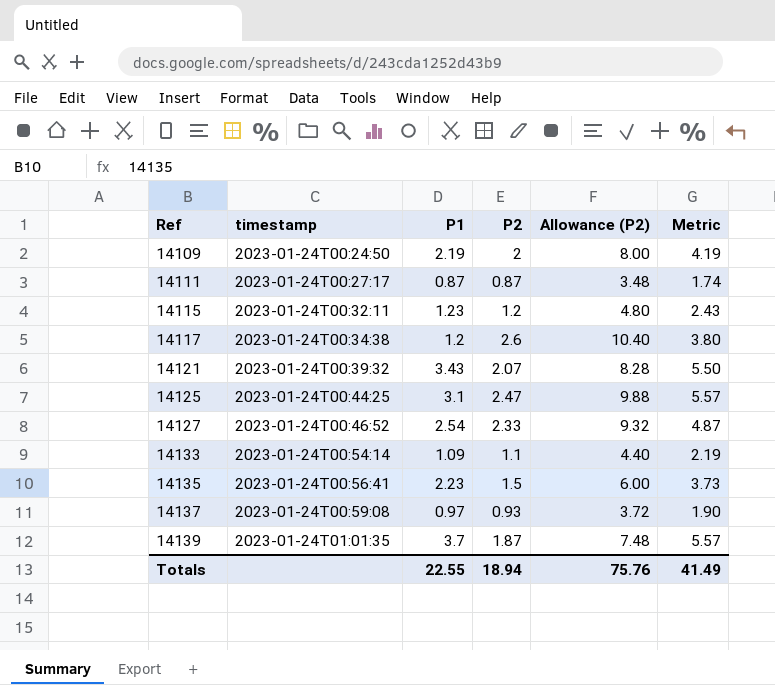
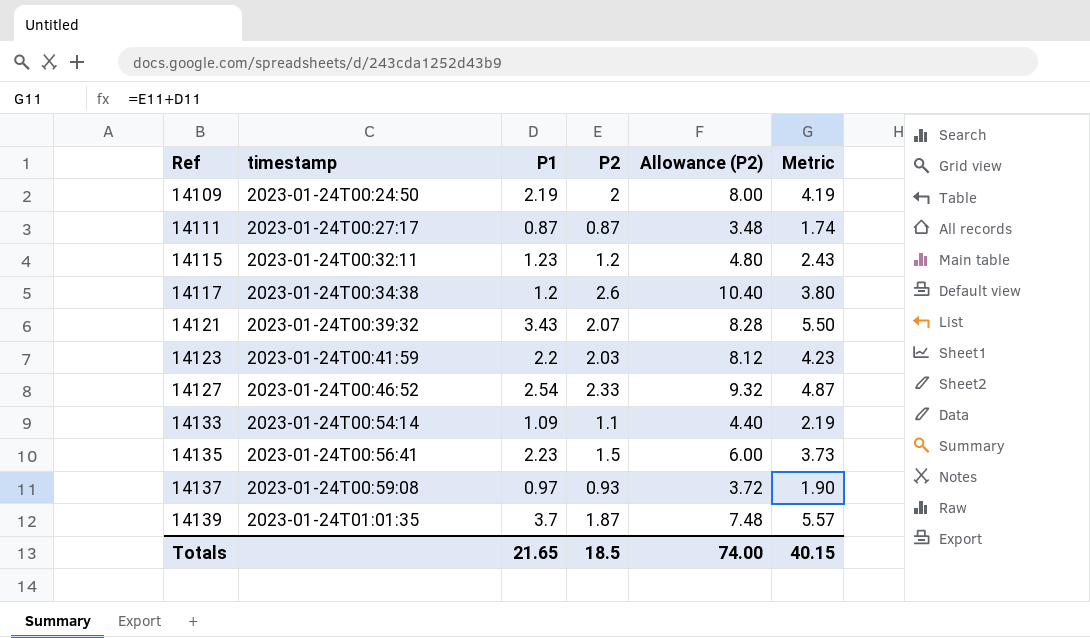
row 14125: 2023-01-24T00:44:25 | 3.1 | 2.47 | 9.88 | 5.57 -> none
row 14123: none -> 2023-01-24T00:41:59 | 2.2 | 2.03 | 8.12 | 4.23
Totals | P1: 22.55 -> 21.65
Totals | P2: 18.94 -> 18.5
Totals | Allowance (P2): 75.76 -> 74.00
Totals | Metric: 41.49 -> 40.15

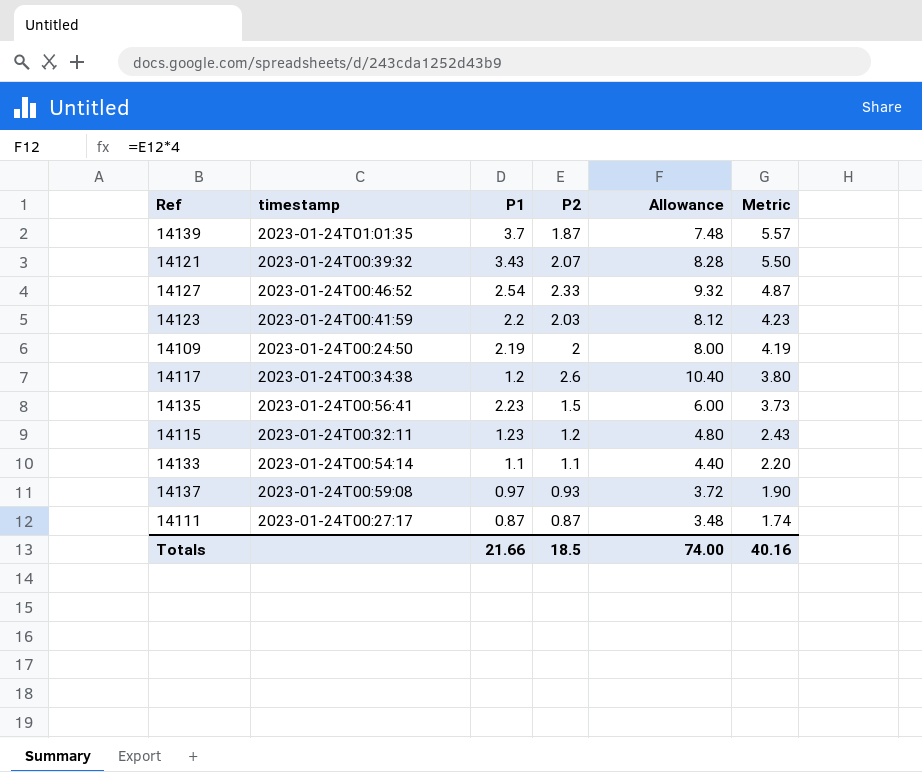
row order: Ref ascending -> Metric descending
column name: Allowance (P2) -> Allowance
14133 | P1: 1.09 -> 1.1
14133 | Metric: 2.19 -> 2.20
Totals | P1: 21.65 -> 21.66
Totals | Metric: 40.15 -> 40.16

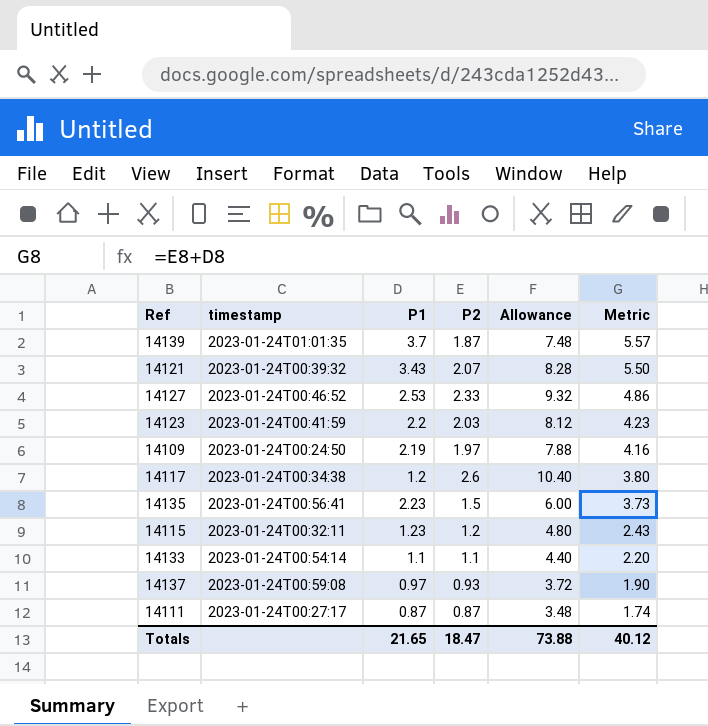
14127 | P1: 2.54 -> 2.53
14127 | Metric: 4.87 -> 4.86
14109 | P2: 2 -> 1.97
14109 | Allowance: 8.00 -> 7.88
14109 | Metric: 4.19 -> 4.16
Totals | P1: 21.66 -> 21.65
Totals | P2: 18.5 -> 18.47
Totals | Allowance: 74.00 -> 73.88
Totals | Metric: 40.16 -> 40.12

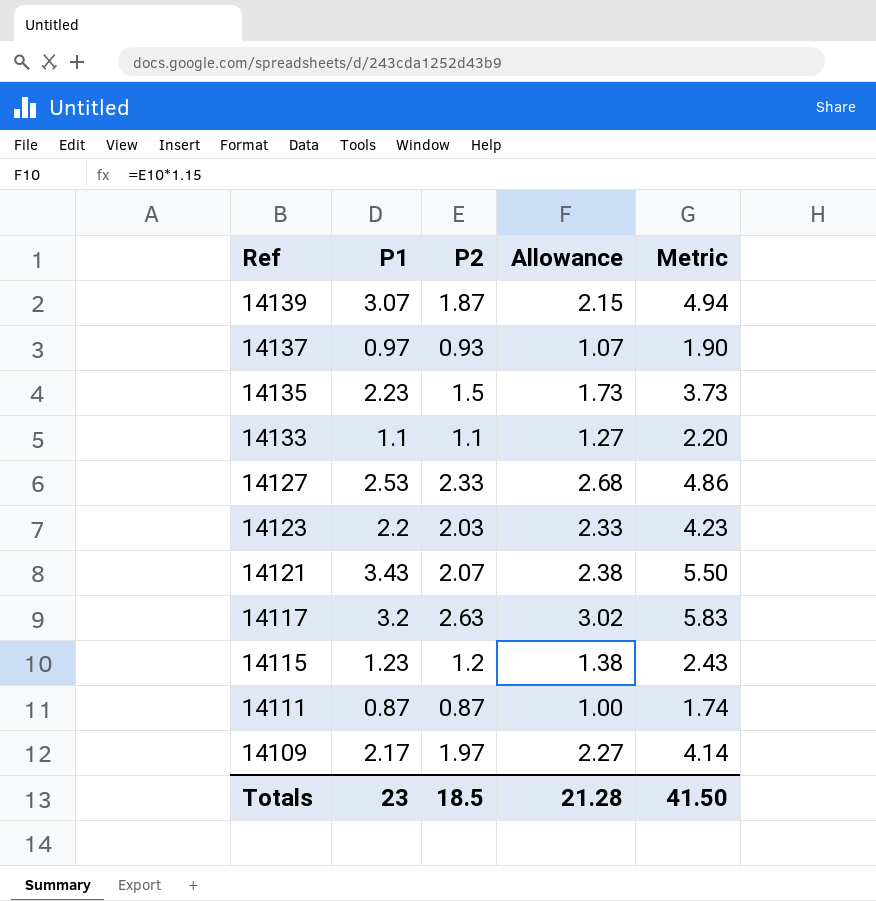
row order: Metric descending -> Ref descending
column timestamp | position: 2 -> none
column Allowance | formula: [P2] * 4 -> [P2] * 1.15
14139 | P1: 3.7 -> 3.07
14139 | Metric: 5.57 -> 4.94
14117 | P1: 1.2 -> 3.2
14117 | P2: 2.6 -> 2.63
14117 | Metric: 3.80 -> 5.83
14109 | P1: 2.19 -> 2.17
14109 | Metric: 4.16 -> 4.14
Totals | P1: 21.65 -> 23
Totals | P2: 18.47 -> 18.5
Totals | Allowance: 73.88 -> 21.28
Totals | Metric: 40.12 -> 41.50

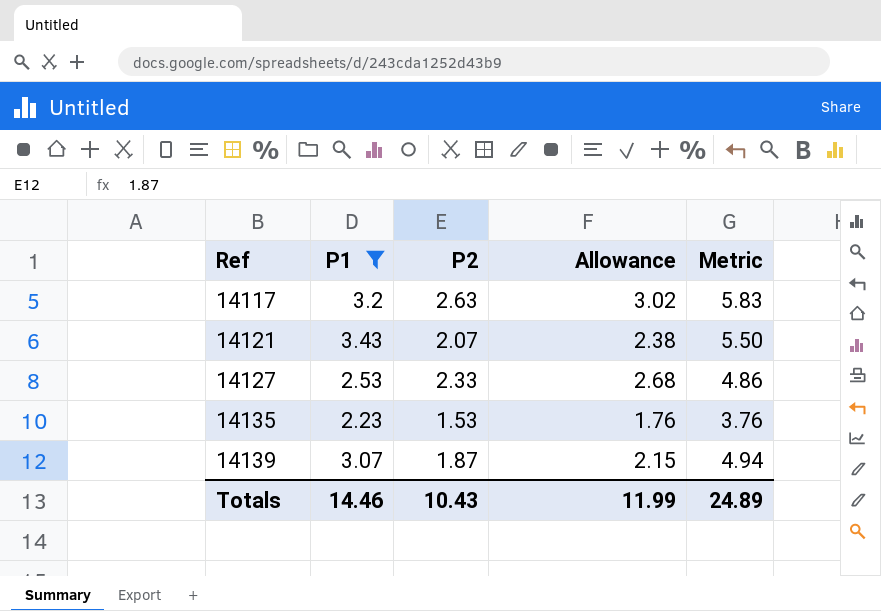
filter: none -> P1 >= 2.23
row order: Ref descending -> Ref ascending
14135 | P2: 1.5 -> 1.53
14135 | Allowance: 1.73 -> 1.76
14135 | Metric: 3.73 -> 3.76
Totals | P1: 23 -> 14.46
Totals | P2: 18.5 -> 10.43
Totals | Allowance: 21.28 -> 11.99
Totals | Metric: 41.50 -> 24.89

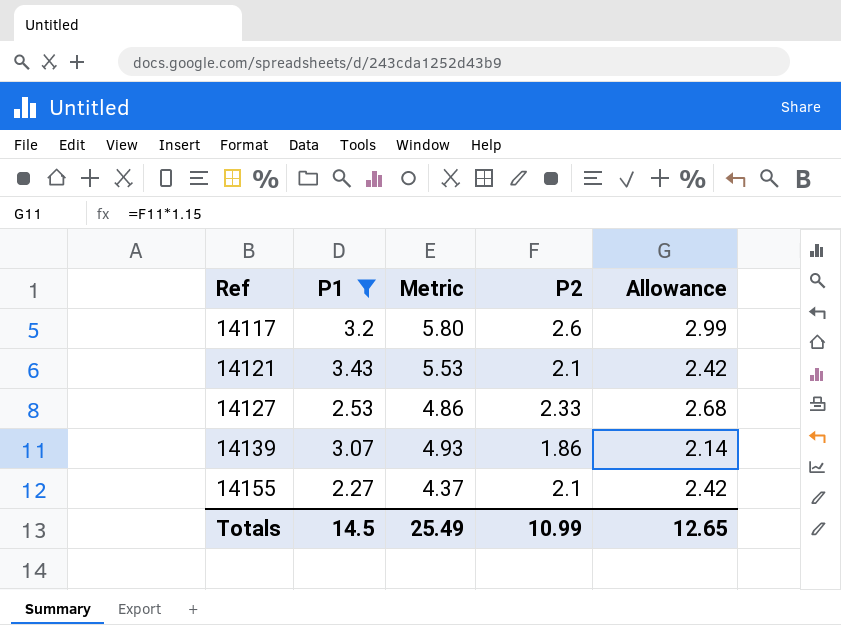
column Metric | position: 5 -> 3
row 14135: 2.23 | 1.53 | 1.76 | 3.76 -> none
14117 | Metric: 5.83 -> 5.80
14117 | P2: 2.63 -> 2.6
14117 | Allowance: 3.02 -> 2.99
14121 | Metric: 5.50 -> 5.53
14121 | P2: 2.07 -> 2.1
14121 | Allowance: 2.38 -> 2.42
14139 | Metric: 4.94 -> 4.93
14139 | P2: 1.87 -> 1.86
14139 | Allowance: 2.15 -> 2.14
row 14155: none -> 2.27 | 4.37 | 2.1 | 2.42
Totals | P1: 14.46 -> 14.5
Totals | Metric: 24.89 -> 25.49
Totals | P2: 10.43 -> 10.99
Totals | Allowance: 11.99 -> 12.65

